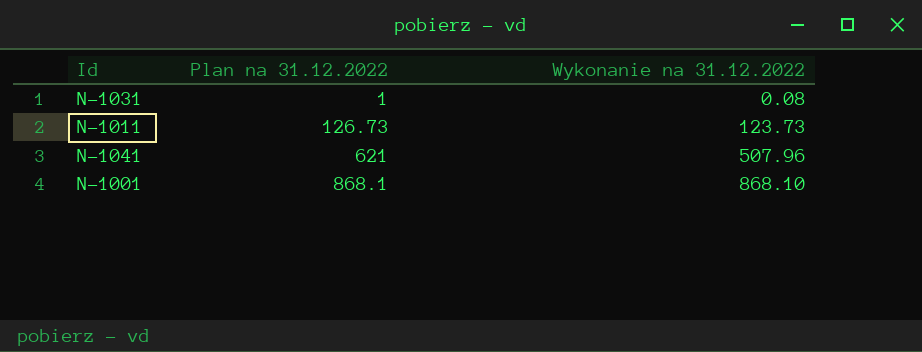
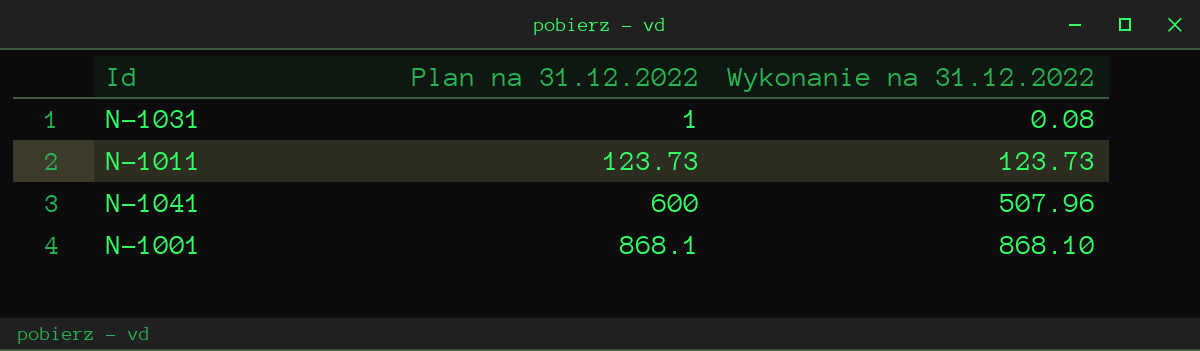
N-1011 | Plan na 31.12.2022: 126.73 -> 123.73
N-1041 | Plan na 31.12.2022: 621 -> 600

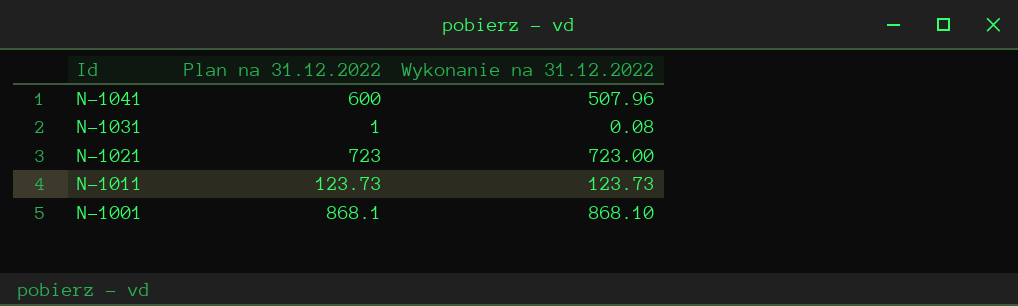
row order: Plan na 31.12.2022 ascending -> Id descending
row N-1021: none -> 723 | 723.00

